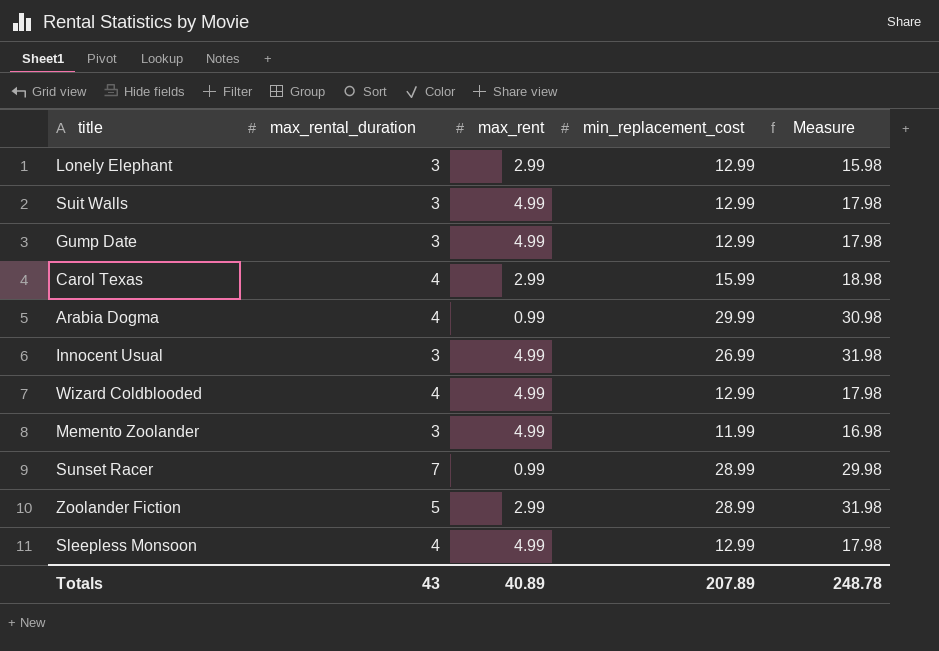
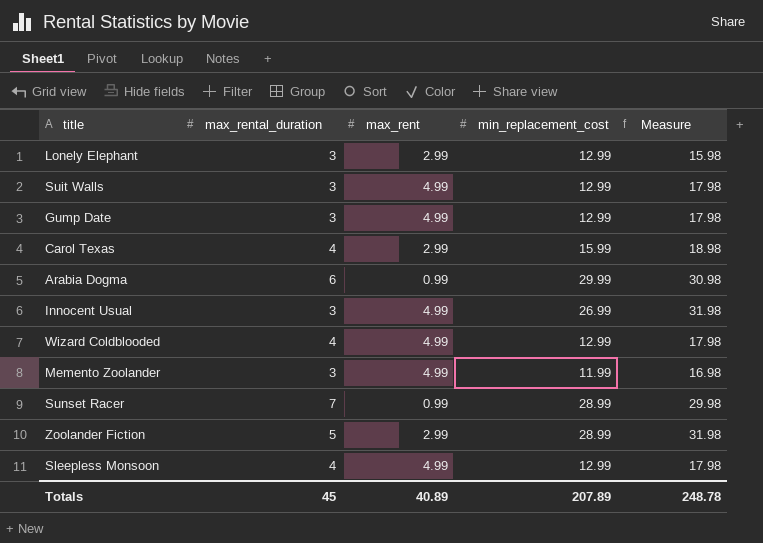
Arabia Dogma | max_rental_duration: 4 -> 6
Totals | max_rental_duration: 43 -> 45

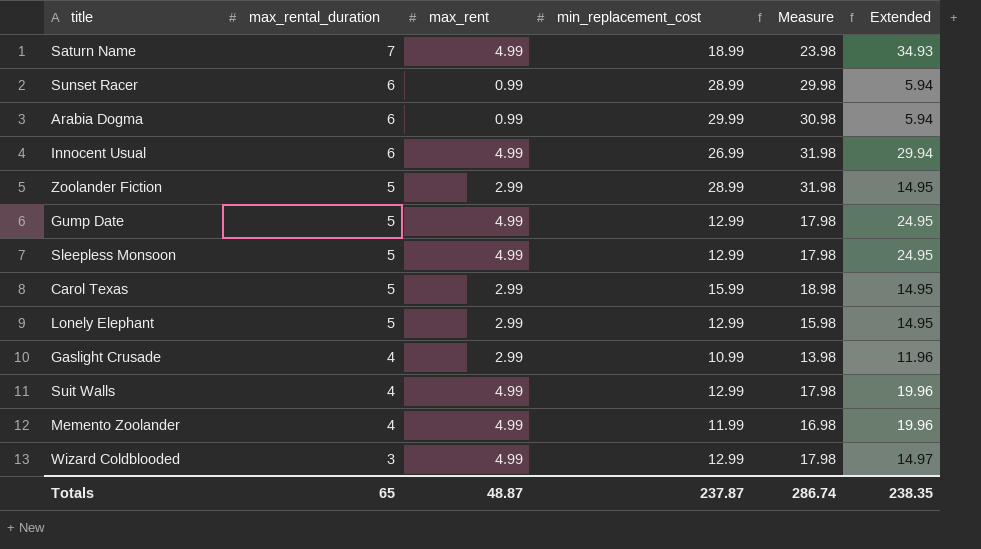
row order: none -> max_rental_duration descending
column Extended | formula: none -> [max_rental_duration] * [max_rent]
row Saturn Name: none -> 7 | 4.99 | 18.99 | 23.98 | 34.93
Sunset Racer | max_rental_duration: 7 -> 6
Innocent Usual | max_rental_duration: 3 -> 6
Gump Date | max_rental_duration: 3 -> 5
Sleepless Monsoon | max_rental_duration: 4 -> 5
Carol Texas | max_rental_duration: 4 -> 5
Lonely Elephant | max_rental_duration: 3 -> 5
row Gaslight Crusade: none -> 4 | 2.99 | 10.99 | 13.98 | 11.96
Suit Walls | max_rental_duration: 3 -> 4
Memento Zoolander | max_rental_duration: 3 -> 4
Wizard Coldblooded | max_rental_duration: 4 -> 3
Totals | max_rental_duration: 45 -> 65
Totals | max_rent: 40.89 -> 48.87
Totals | min_replacement_cost: 207.89 -> 237.87
Totals | Measure: 248.78 -> 286.74

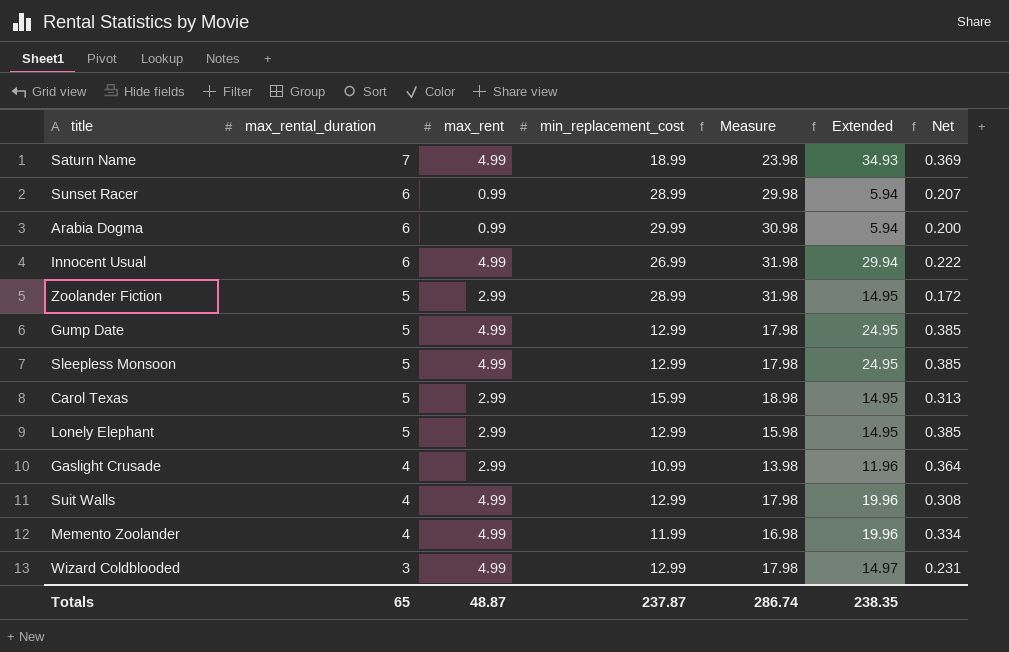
column Net | formula: none -> [max_rental_duration] / [min_replacement_cost]

